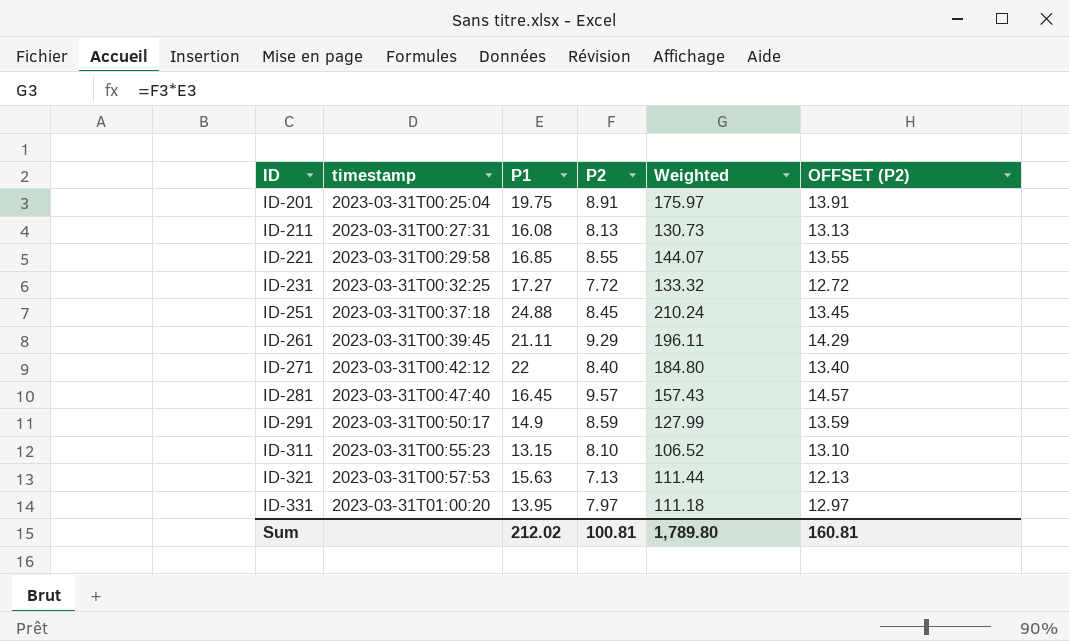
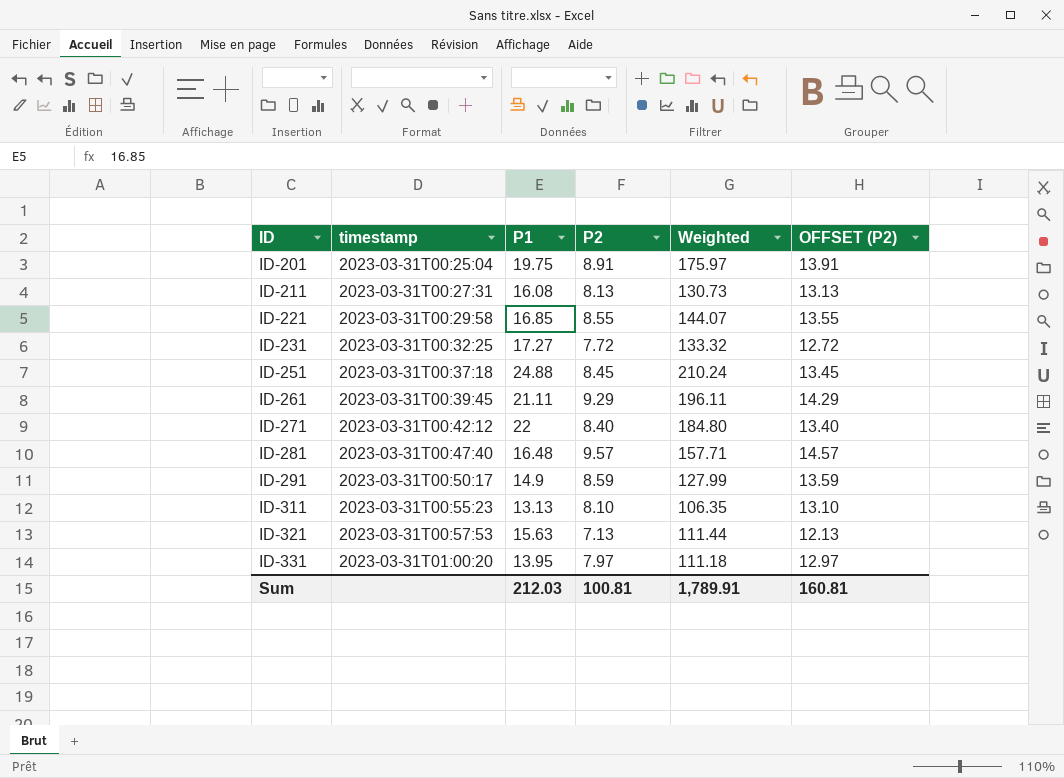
ID-281 | P1: 16.45 -> 16.48
ID-281 | Weighted: 157.43 -> 157.71
ID-311 | P1: 13.15 -> 13.13
ID-311 | Weighted: 106.52 -> 106.35
Sum | P1: 212.02 -> 212.03
Sum | Weighted: 1,789.80 -> 1,789.91

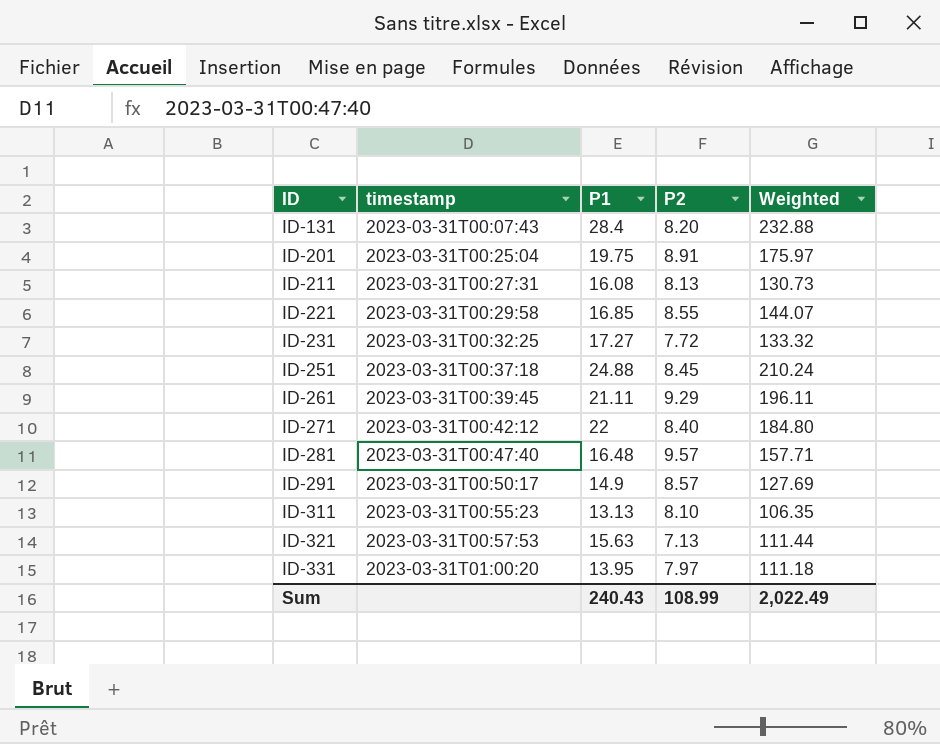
column OFFSET (P2) | formula: [P2] + 5 -> none
row ID-131: none -> 2023-03-31T00:07:43 | 28.4 | 8.20 | 232.88
ID-291 | P2: 8.59 -> 8.57
ID-291 | Weighted: 127.99 -> 127.69
Sum | P1: 212.03 -> 240.43
Sum | P2: 100.81 -> 108.99
Sum | Weighted: 1,789.91 -> 2,022.49

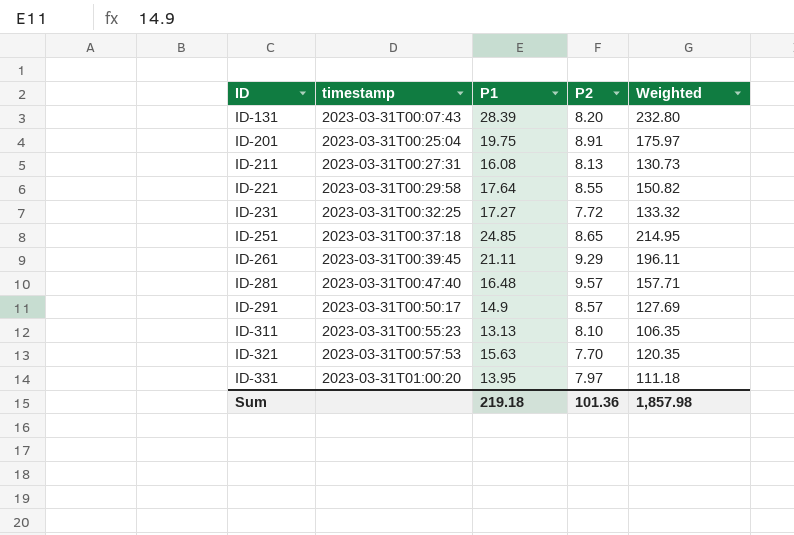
row ID-271: 2023-03-31T00:42:12 | 22 | 8.40 | 184.80 -> none
ID-131 | P1: 28.4 -> 28.39
ID-131 | Weighted: 232.88 -> 232.80
ID-221 | P1: 16.85 -> 17.64
ID-221 | Weighted: 144.07 -> 150.82
ID-251 | P1: 24.88 -> 24.85
ID-251 | P2: 8.45 -> 8.65
ID-251 | Weighted: 210.24 -> 214.95
ID-321 | P2: 7.13 -> 7.70
ID-321 | Weighted: 111.44 -> 120.35
Sum | P1: 240.43 -> 219.18
Sum | P2: 108.99 -> 101.36
Sum | Weighted: 2,022.49 -> 1,857.98

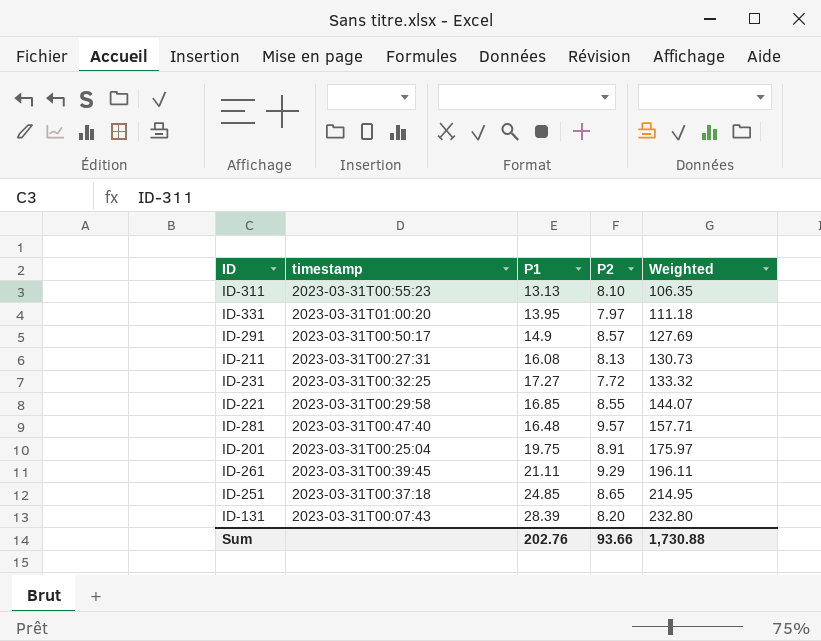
row order: ID ascending -> Weighted ascending
row ID-321: 2023-03-31T00:57:53 | 15.63 | 7.70 | 120.35 -> none
ID-221 | P1: 17.64 -> 16.85
ID-221 | Weighted: 150.82 -> 144.07
Sum | P1: 219.18 -> 202.76
Sum | P2: 101.36 -> 93.66
Sum | Weighted: 1,857.98 -> 1,730.88

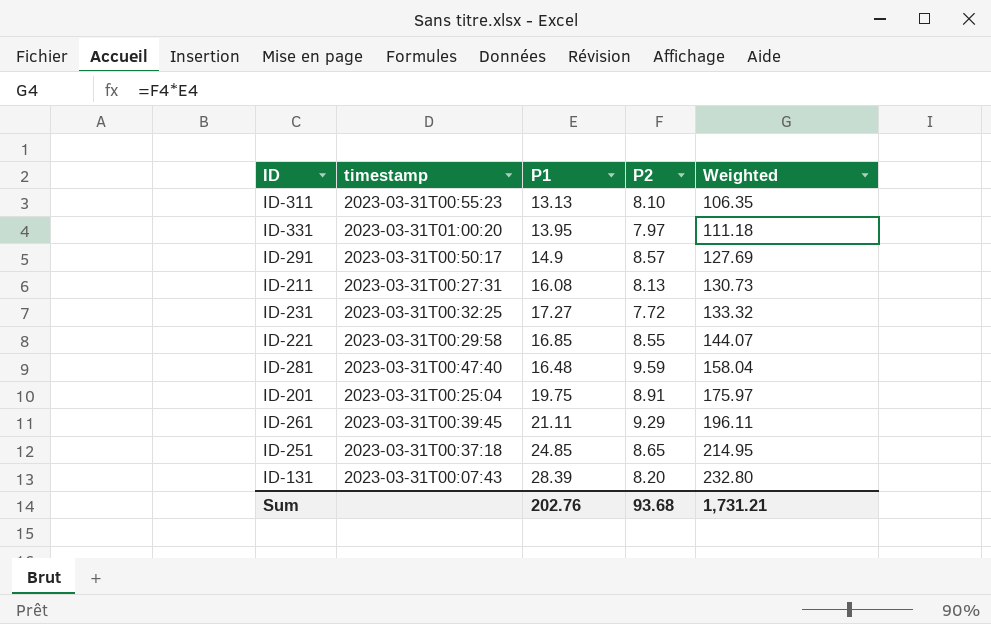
ID-281 | P2: 9.57 -> 9.59
ID-281 | Weighted: 157.71 -> 158.04
Sum | P2: 93.66 -> 93.68
Sum | Weighted: 1,730.88 -> 1,731.21

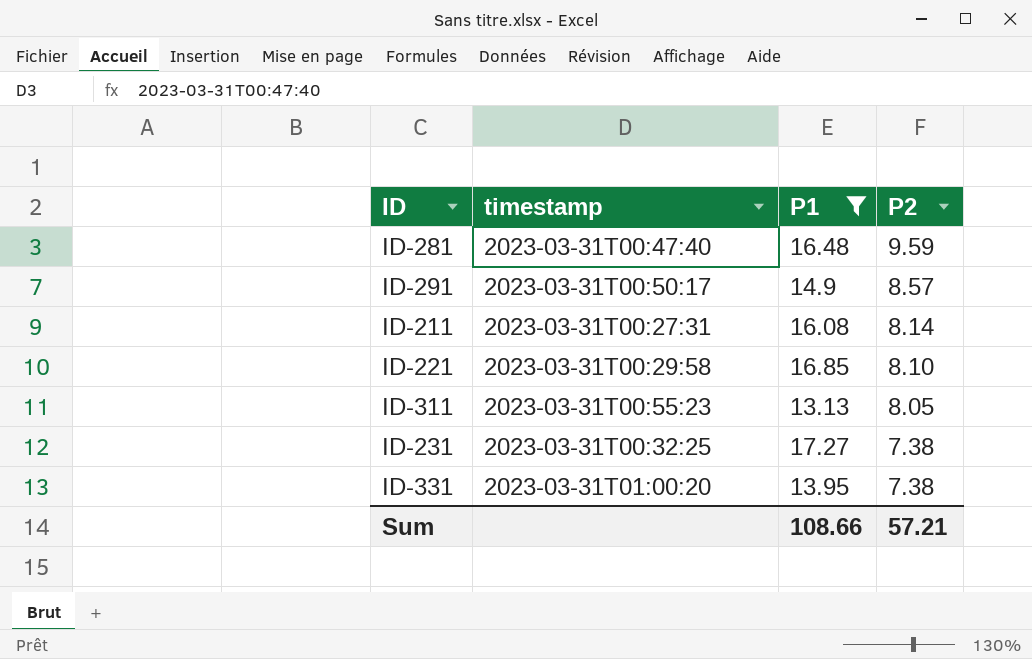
filter: none -> P1 <= 17.27
row order: Weighted ascending -> P2 descending
column Weighted | formula: [P1] * [P2] -> none
ID-211 | P2: 8.13 -> 8.14
ID-221 | P2: 8.55 -> 8.10
ID-311 | P2: 8.10 -> 8.05
ID-231 | P2: 7.72 -> 7.38
ID-331 | P2: 7.97 -> 7.38
Sum | P1: 202.76 -> 108.66
Sum | P2: 93.68 -> 57.21

